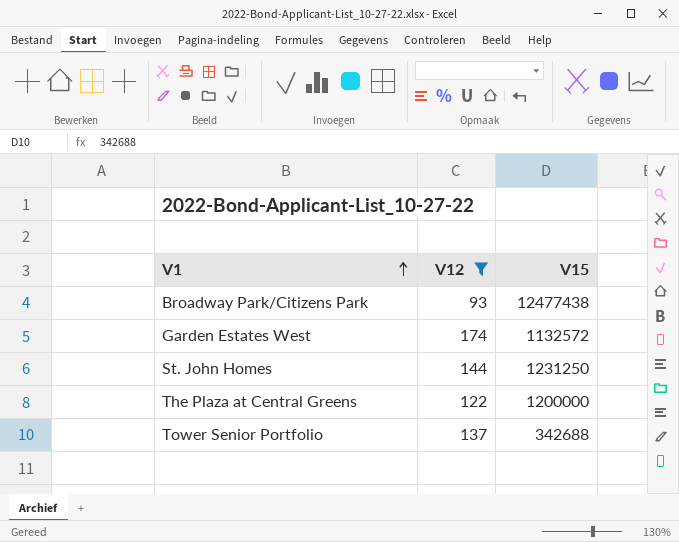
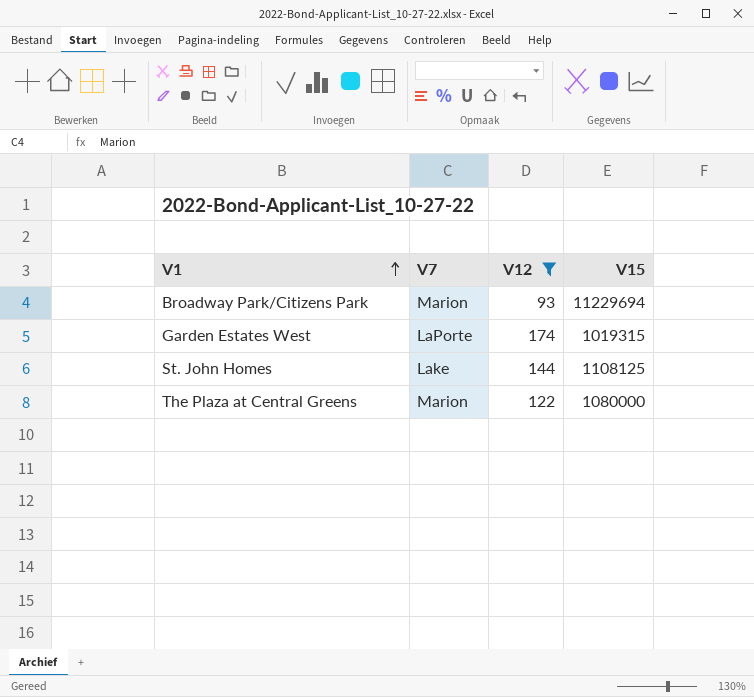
column V7 | position: none -> 2
row Tower Senior Portfolio: 137 | 342688 -> none
Broadway Park/Citizens Park | V15: 12477438 -> 11229694
Garden Estates West | V15: 1132572 -> 1019315
St. John Homes | V15: 1231250 -> 1108125
The Plaza at Central Greens | V15: 1200000 -> 1080000

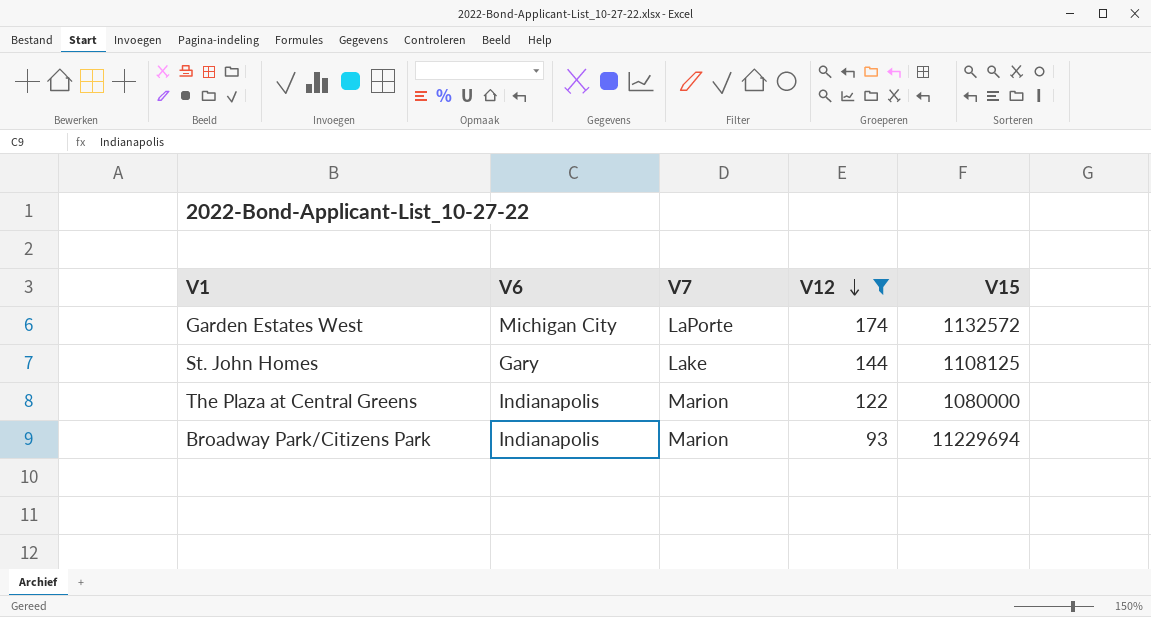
row order: V1 ascending -> V12 descending
column V6 | position: none -> 2
Garden Estates West | V15: 1019315 -> 1132572

